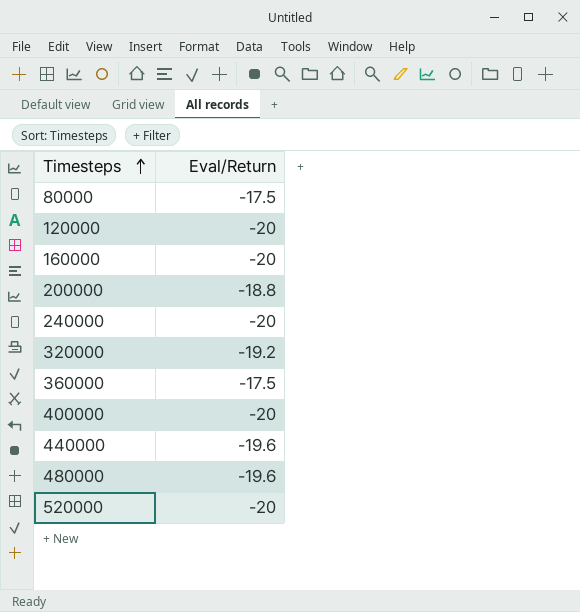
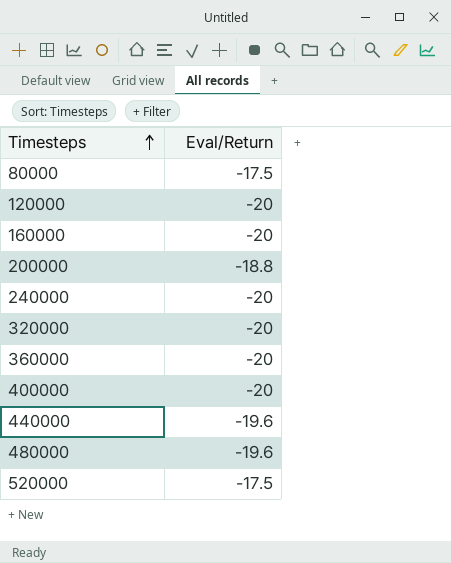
320000 | Eval/Return: -19.2 -> -20
360000 | Eval/Return: -17.5 -> -20
520000 | Eval/Return: -20 -> -17.5

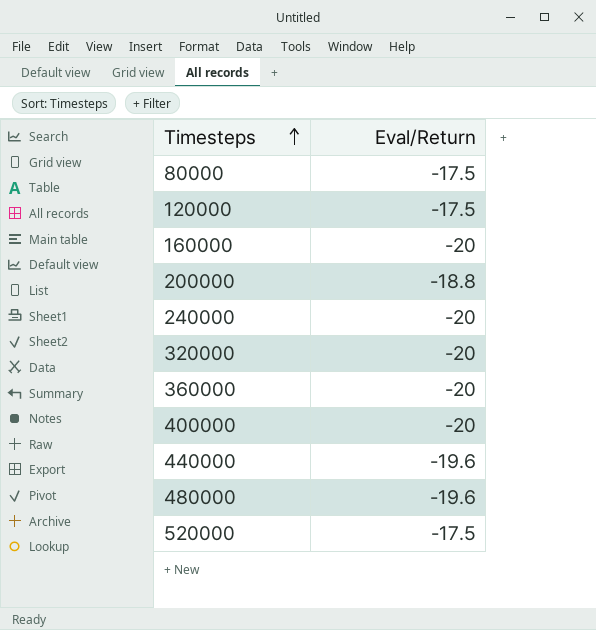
120000 | Eval/Return: -20 -> -17.5

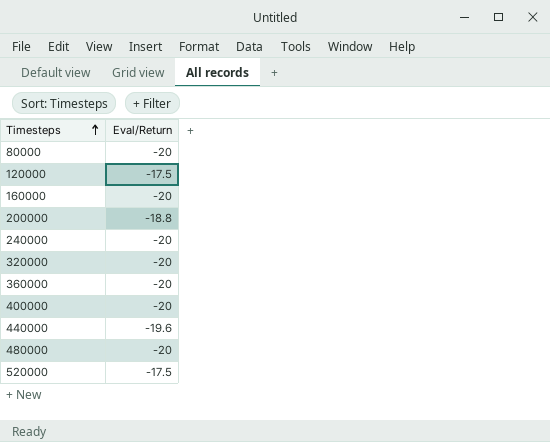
80000 | Eval/Return: -17.5 -> -20
480000 | Eval/Return: -19.6 -> -20

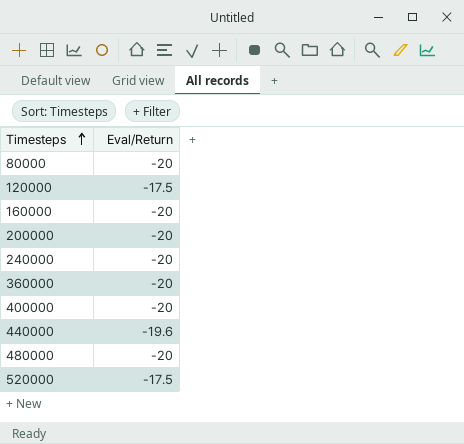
row 320000: -20 -> none
200000 | Eval/Return: -18.8 -> -20

